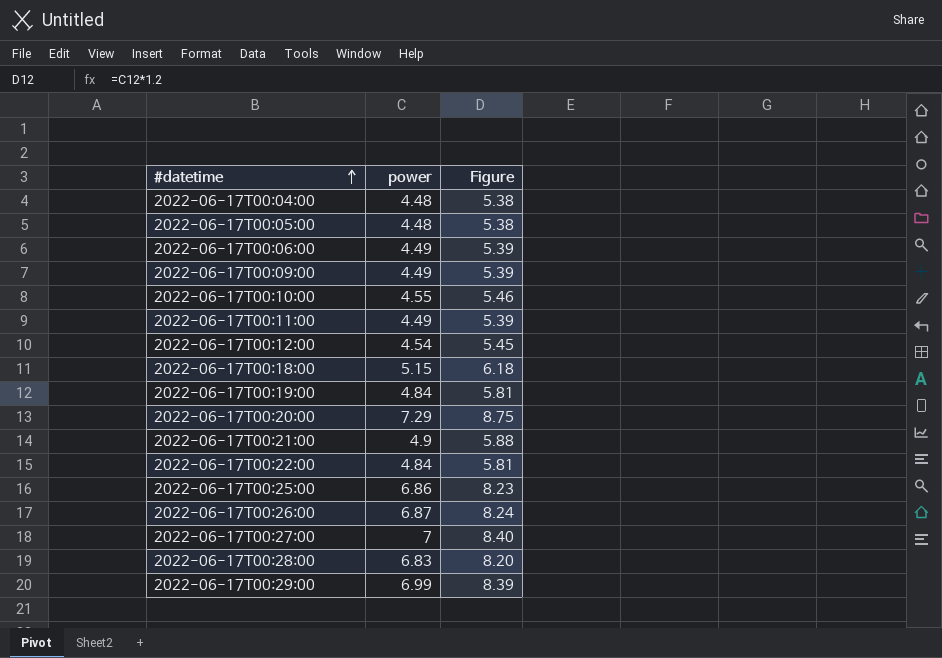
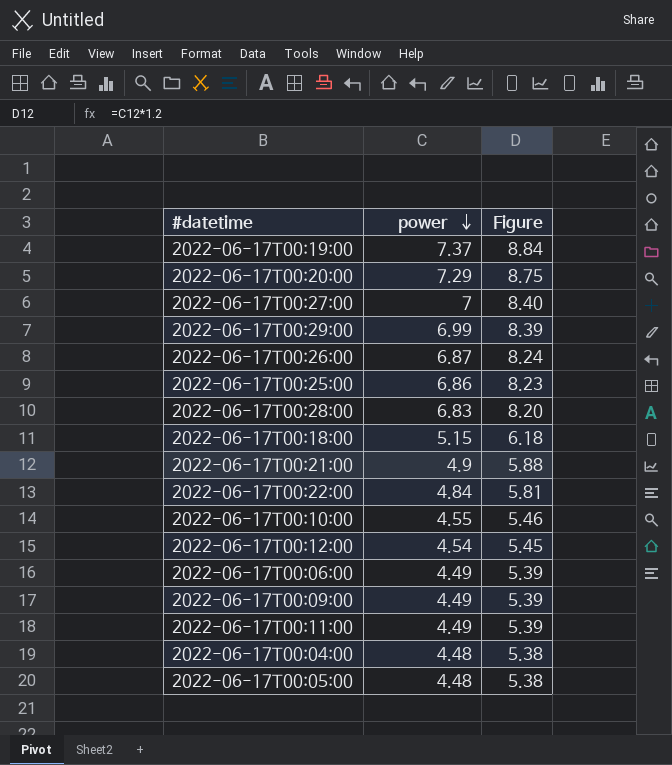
row order: #datetime ascending -> power descending
2022-06-17T00:19:00 | power: 4.84 -> 7.37
2022-06-17T00:19:00 | Figure: 5.81 -> 8.84

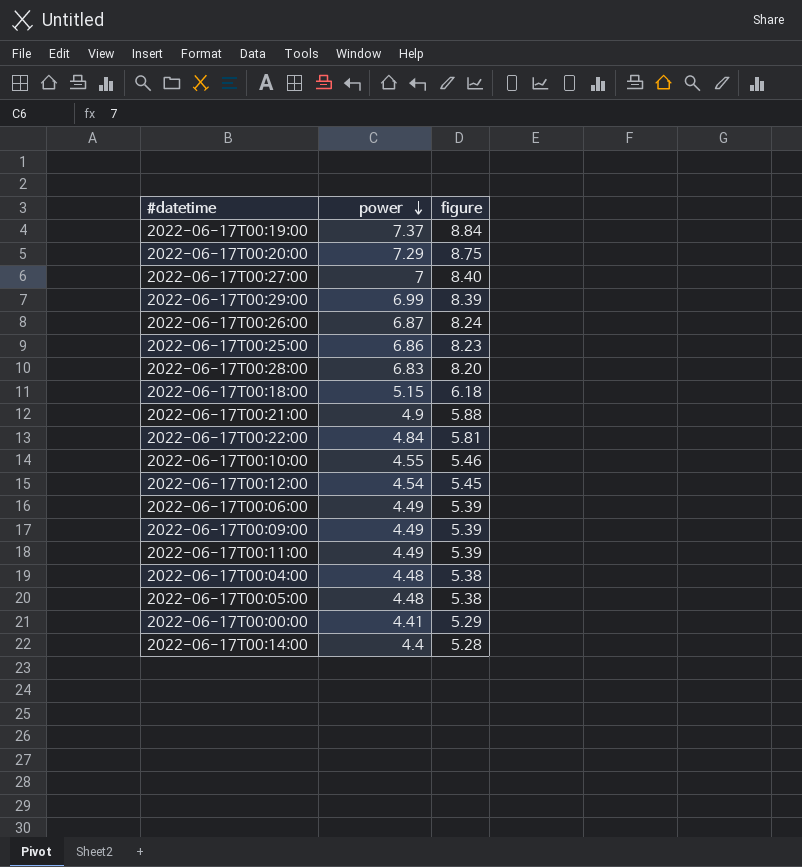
column name: Figure -> figure
row 2022-06-17T00:00:00: none -> 4.41 | 5.29
row 2022-06-17T00:14:00: none -> 4.4 | 5.28

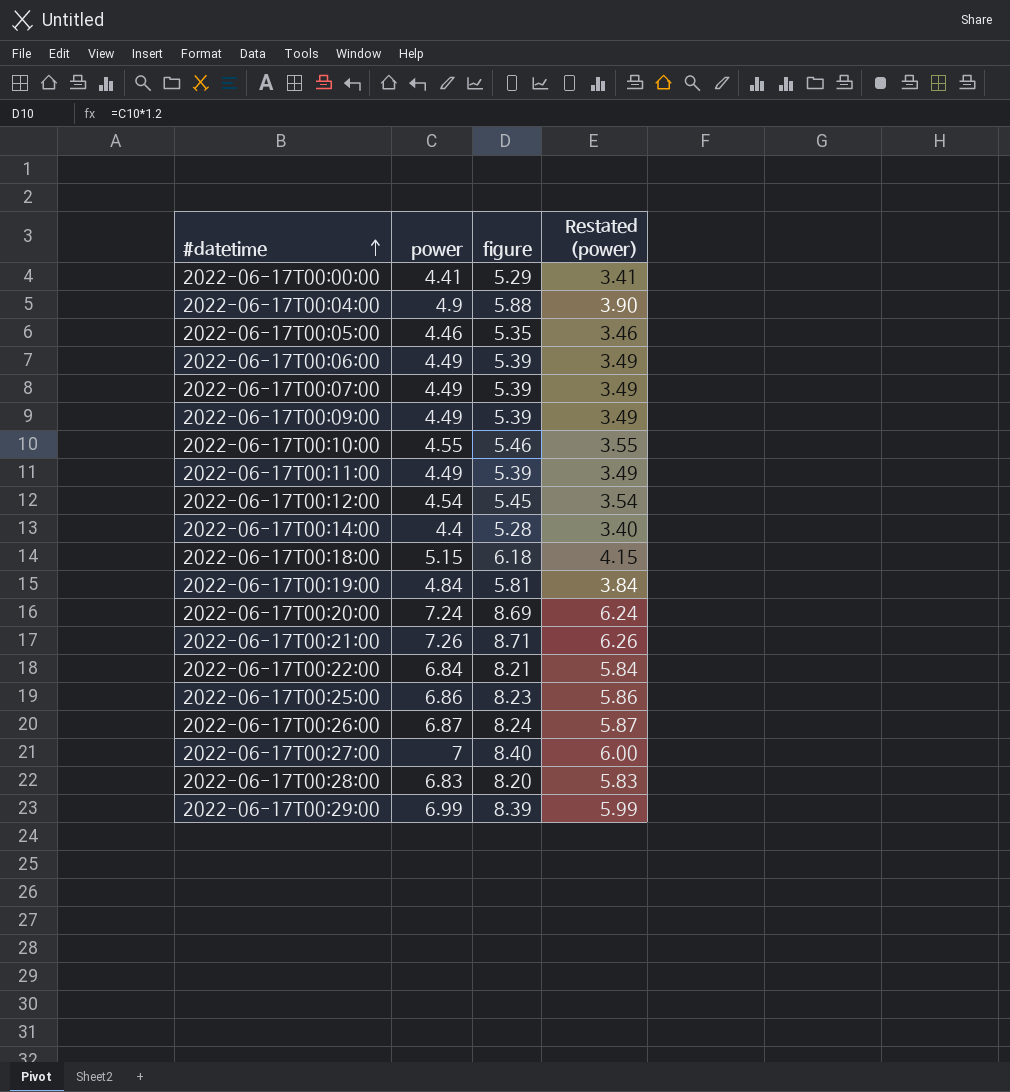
row order: power descending -> #datetime ascending
column Restated (power) | formula: none -> [power] - 1
2022-06-17T00:04:00 | power: 4.48 -> 4.9
2022-06-17T00:04:00 | figure: 5.38 -> 5.88
2022-06-17T00:05:00 | power: 4.48 -> 4.46
2022-06-17T00:05:00 | figure: 5.38 -> 5.35
row 2022-06-17T00:07:00: none -> 4.49 | 5.39 | 3.49
2022-06-17T00:19:00 | power: 7.37 -> 4.84
2022-06-17T00:19:00 | figure: 8.84 -> 5.81
2022-06-17T00:20:00 | power: 7.29 -> 7.24
2022-06-17T00:20:00 | figure: 8.75 -> 8.69
2022-06-17T00:21:00 | power: 4.9 -> 7.26
2022-06-17T00:21:00 | figure: 5.88 -> 8.71
2022-06-17T00:22:00 | power: 4.84 -> 6.84
2022-06-17T00:22:00 | figure: 5.81 -> 8.21

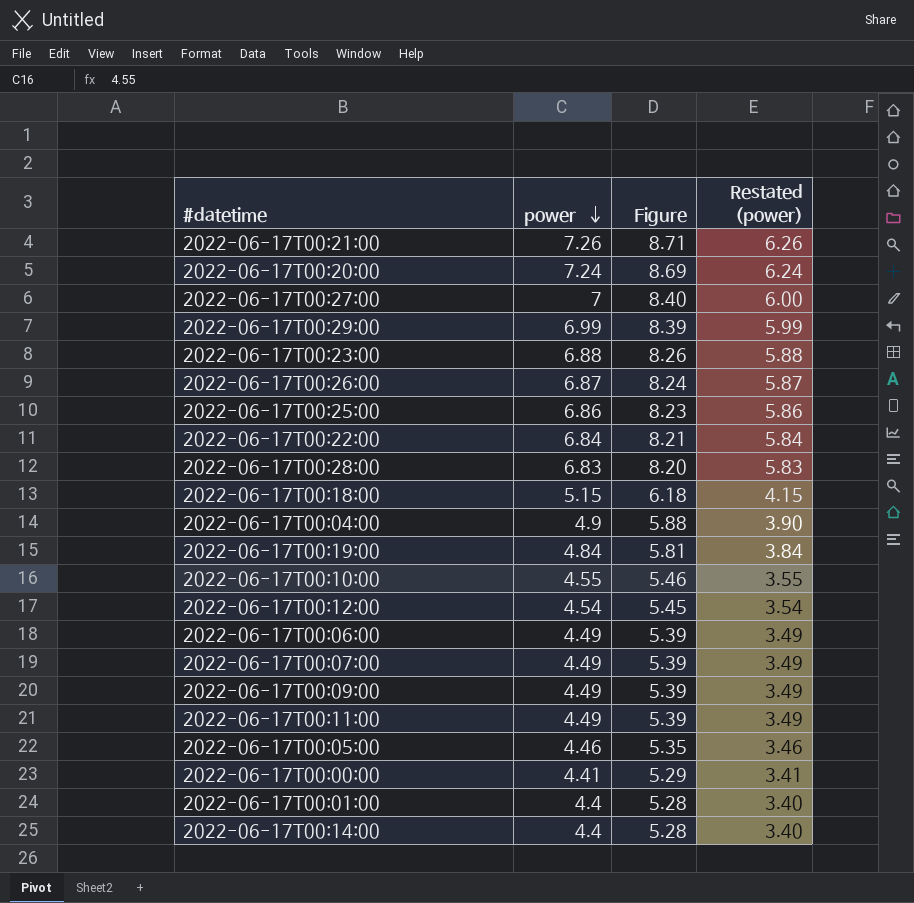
row order: #datetime ascending -> power descending
column name: figure -> Figure
row 2022-06-17T00:23:00: none -> 6.88 | 8.26 | 5.88
row 2022-06-17T00:01:00: none -> 4.4 | 5.28 | 3.40

